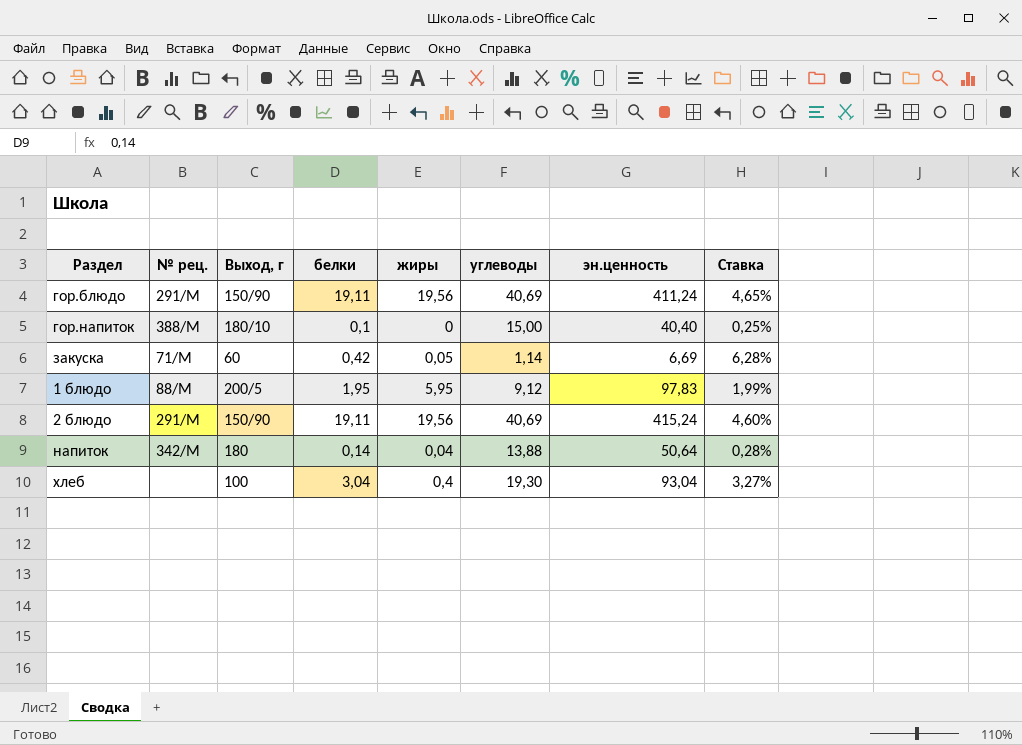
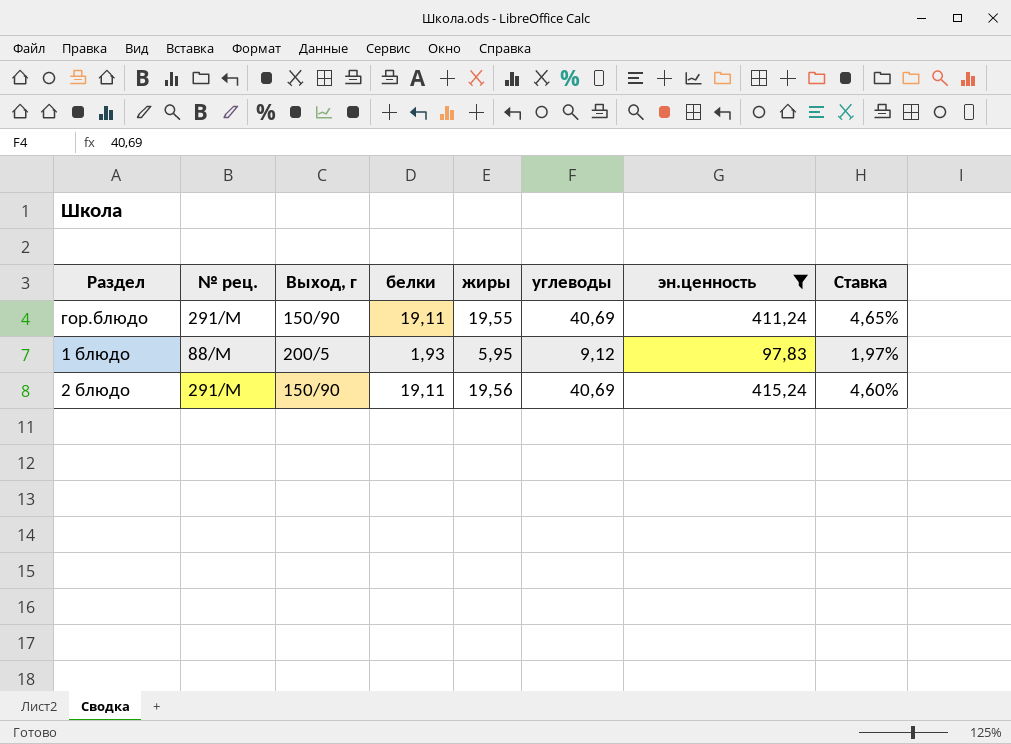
filter: none -> эн.ценность >= 97,83
гор.блюдо | жиры: 19,56 -> 19,55
1 блюдо | белки: 1,95 -> 1,93
1 блюдо | Ставка: 1,99% -> 1,97%

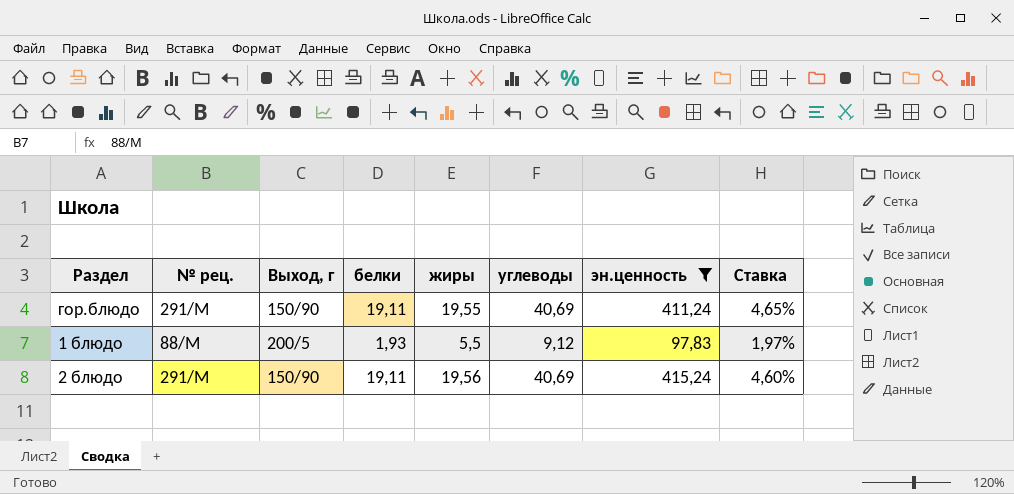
1 блюдо | жиры: 5,95 -> 5,5

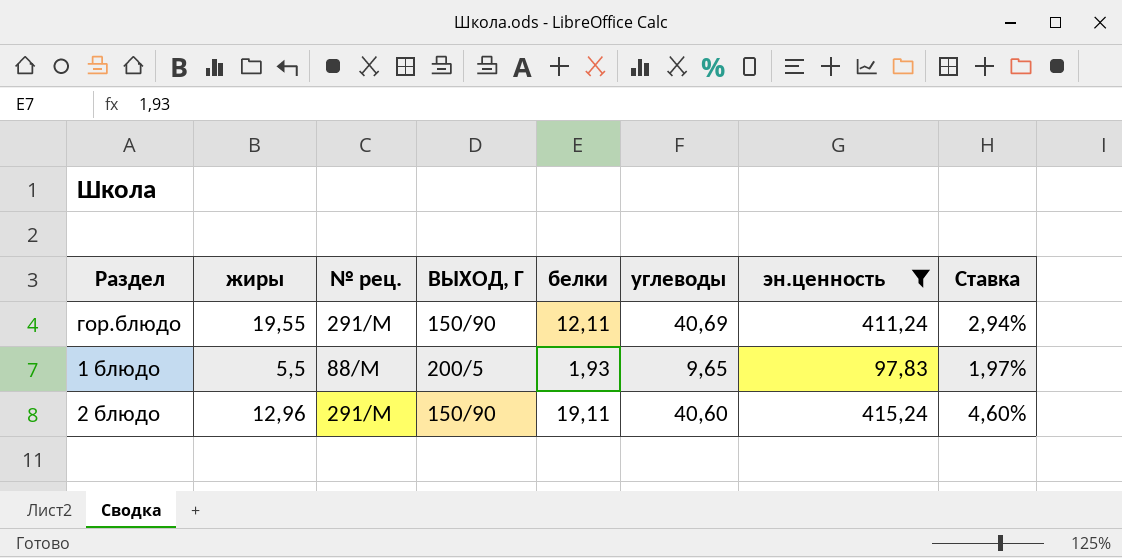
column жиры | position: 5 -> 2
column name: Выход, г -> ВЫХОД, Г
гор.блюдо | белки: 19,11 -> 12,11
гор.блюдо | Ставка: 4,65% -> 2,94%
1 блюдо | углеводы: 9,12 -> 9,65
2 блюдо | жиры: 19,56 -> 12,96
2 блюдо | углеводы: 40,69 -> 40,60

